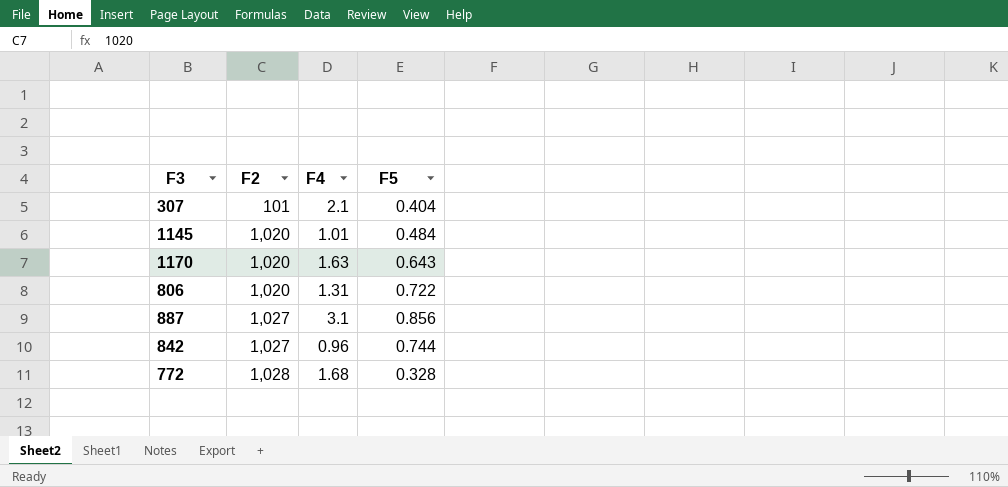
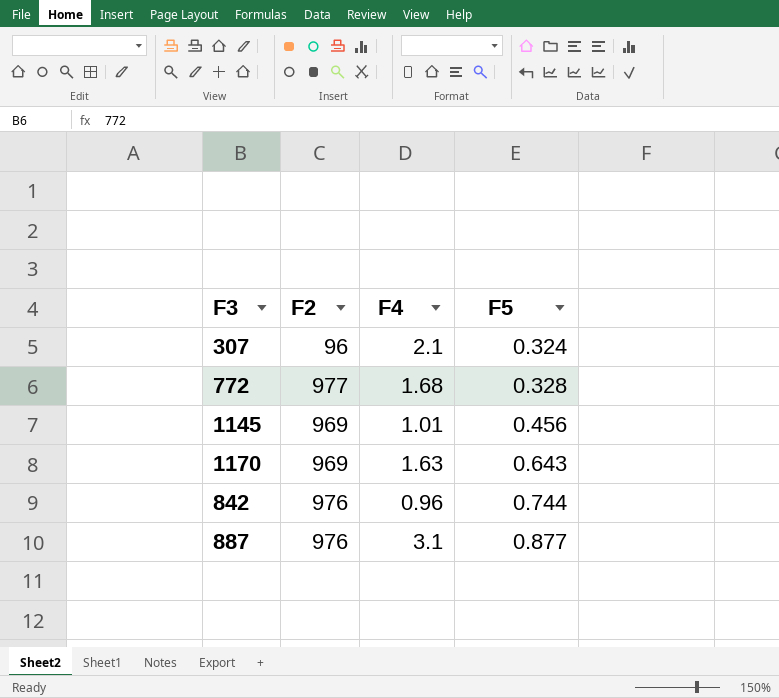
row order: F2 ascending -> F5 ascending
row 806: 1,020 | 1.31 | 0.722 -> none
307 | F2: 101 -> 96
307 | F5: 0.404 -> 0.324
772 | F2: 1,028 -> 977
1145 | F2: 1,020 -> 969
1145 | F5: 0.484 -> 0.456
1170 | F2: 1,020 -> 969
842 | F2: 1,027 -> 976
887 | F2: 1,027 -> 976
887 | F5: 0.856 -> 0.877

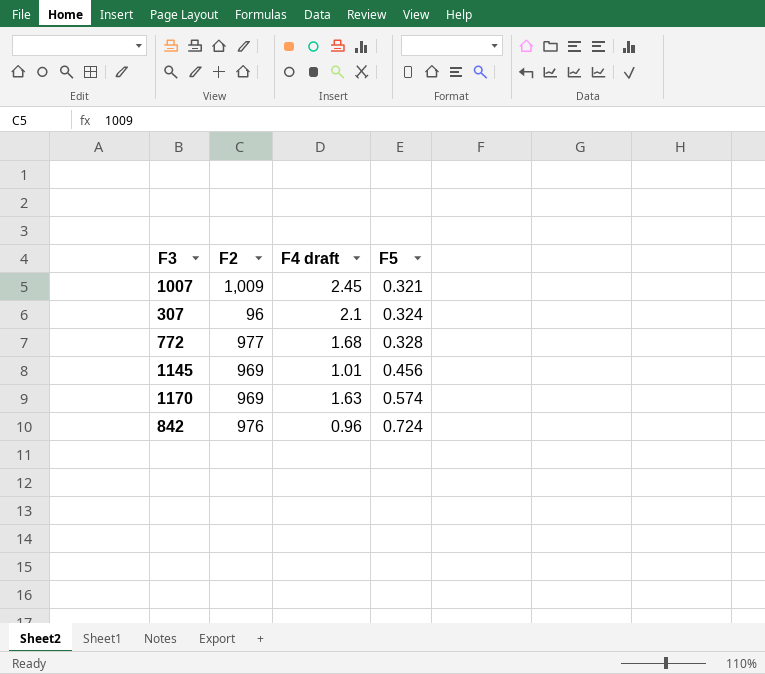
column name: F4 -> F4 draft
row 887: 976 | 3.1 | 0.877 -> none
row 1007: none -> 1,009 | 2.45 | 0.321
1170 | F5: 0.643 -> 0.574
842 | F5: 0.744 -> 0.724

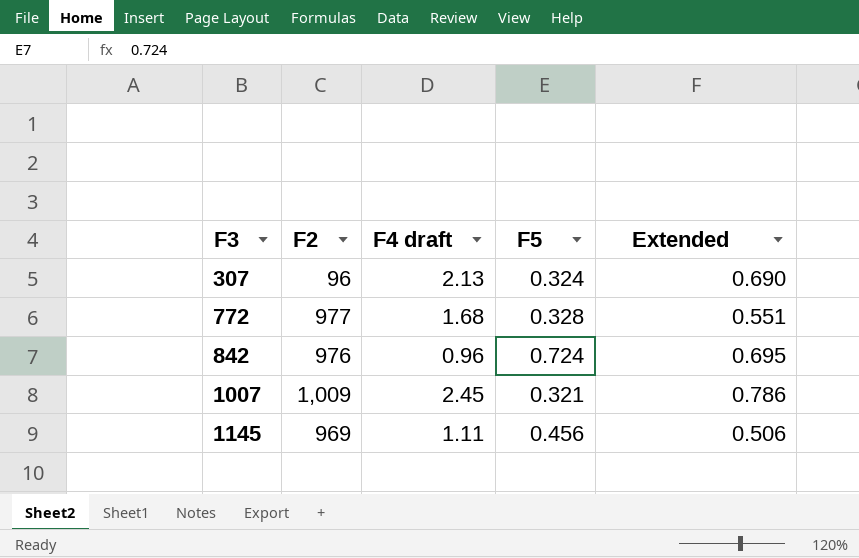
row order: F5 ascending -> F3 ascending
column Extended | formula: none -> [F4 draft] * [F5]
row 1170: 969 | 1.63 | 0.574 -> none
307 | F4 draft: 2.1 -> 2.13
1145 | F4 draft: 1.01 -> 1.11

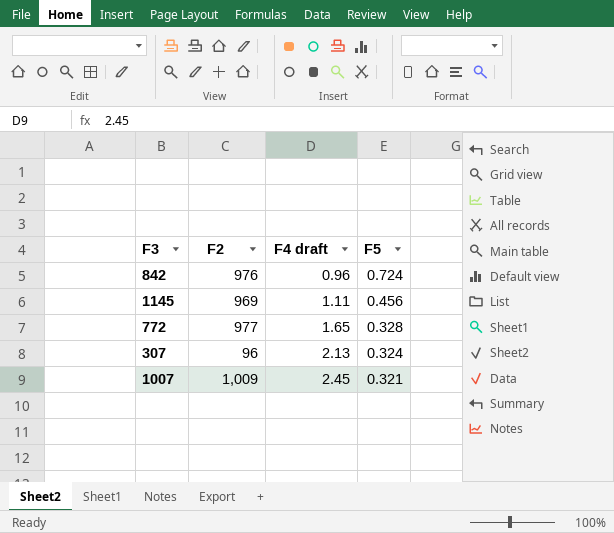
row order: F3 ascending -> F4 draft ascending
column Extended | formula: [F4 draft] * [F5] -> none
772 | F4 draft: 1.68 -> 1.65

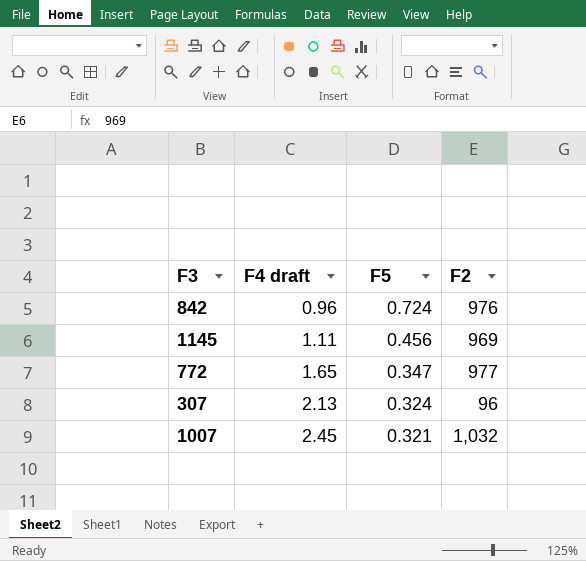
column F2 | position: 2 -> 4
772 | F5: 0.328 -> 0.347
1007 | F2: 1,009 -> 1,032

